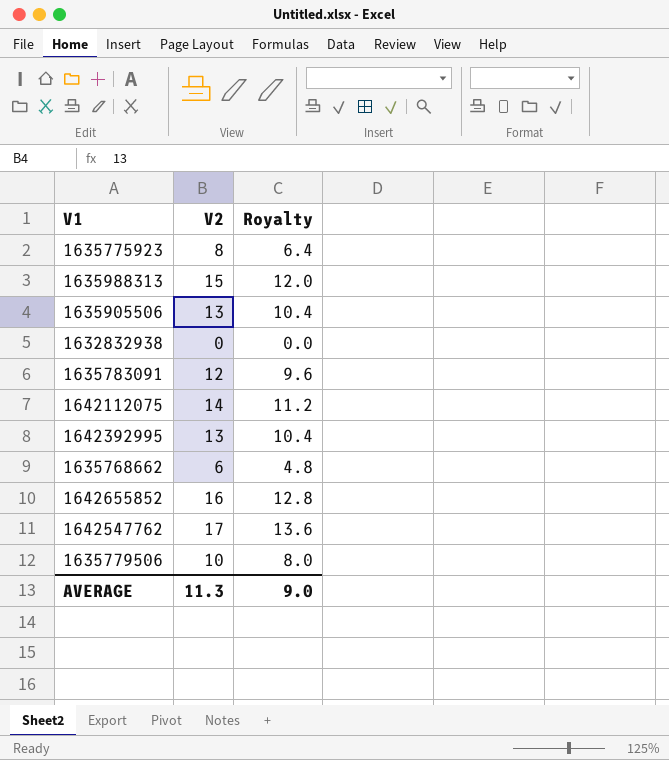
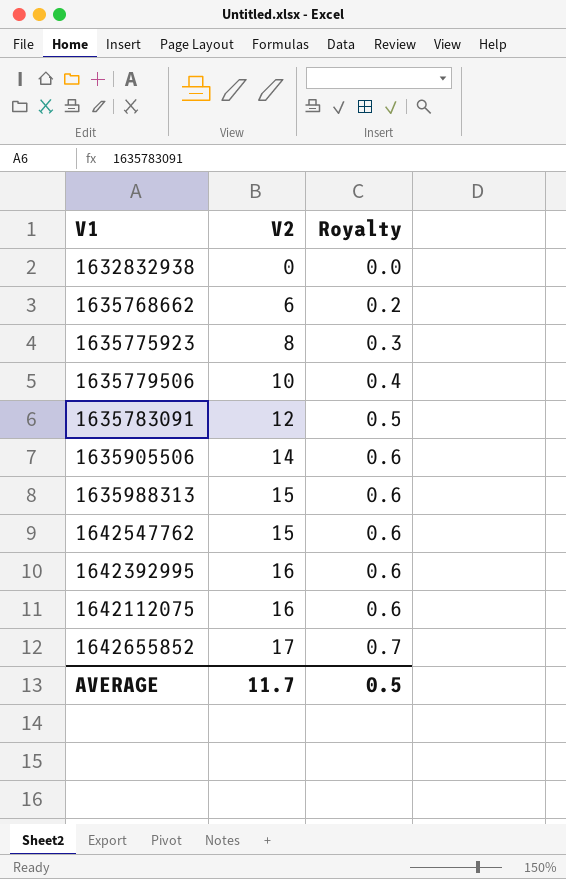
row order: none -> V2 ascending
column Royalty | formula: [V2] * 0.8 -> [V2] * 0.04
1635905506 | V2: 13 -> 14
1642547762 | V2: 17 -> 15
1642392995 | V2: 13 -> 16
1642112075 | V2: 14 -> 16
1642655852 | V2: 16 -> 17
AVERAGE | V2: 11.3 -> 11.7
AVERAGE | Royalty: 9.0 -> 0.5

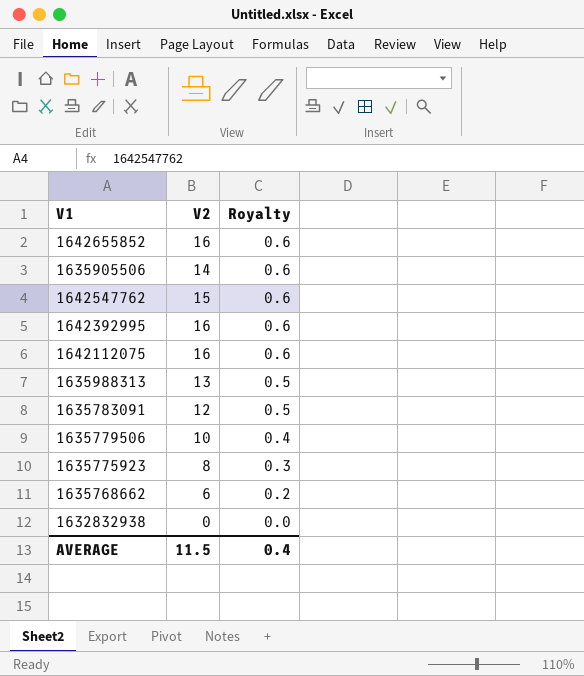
row order: V2 ascending -> Royalty descending
1642655852 | V2: 17 -> 16
1642655852 | Royalty: 0.7 -> 0.6
1635988313 | V2: 15 -> 13
1635988313 | Royalty: 0.6 -> 0.5
AVERAGE | V2: 11.7 -> 11.5
AVERAGE | Royalty: 0.5 -> 0.4

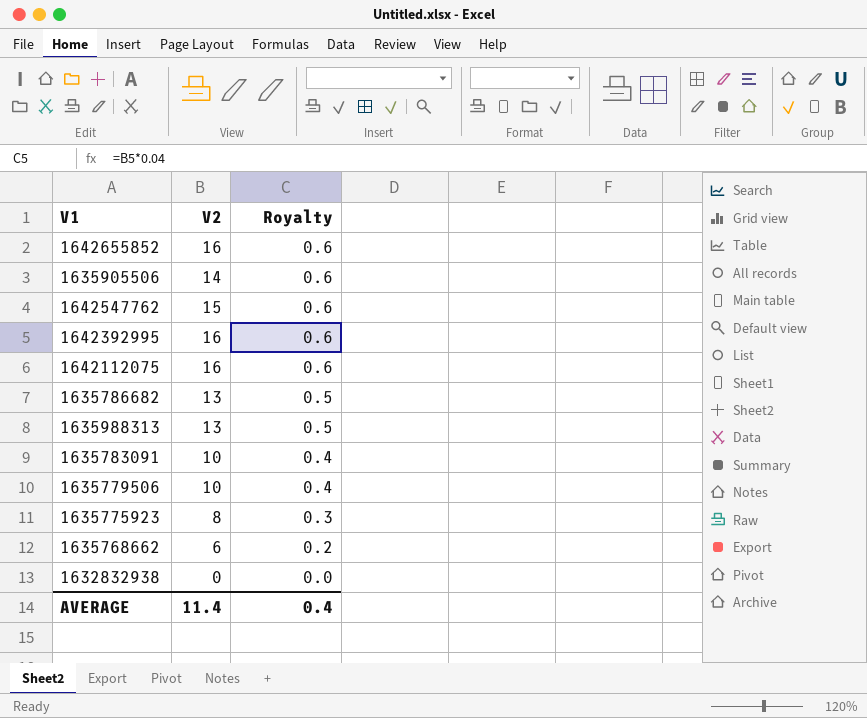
row 1635786682: none -> 13 | 0.5
1635783091 | V2: 12 -> 10
1635783091 | Royalty: 0.5 -> 0.4
AVERAGE | V2: 11.5 -> 11.4

